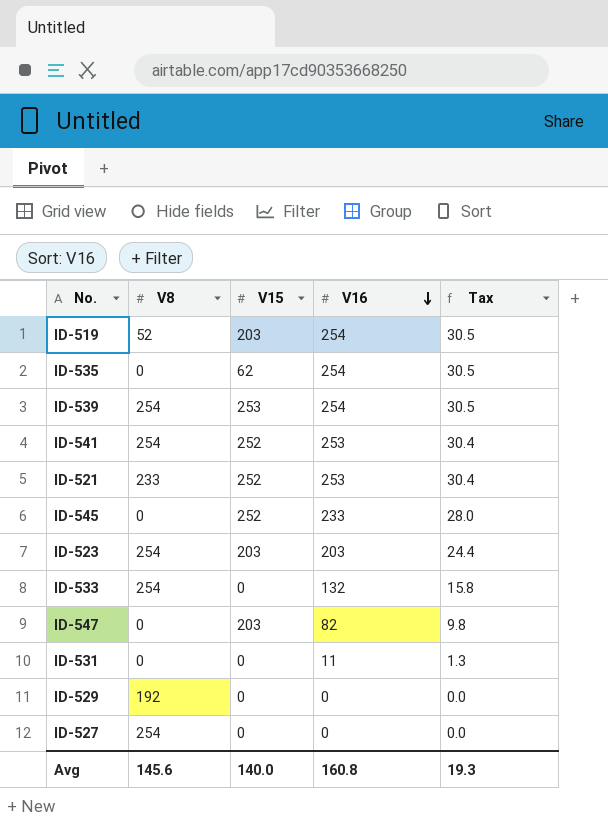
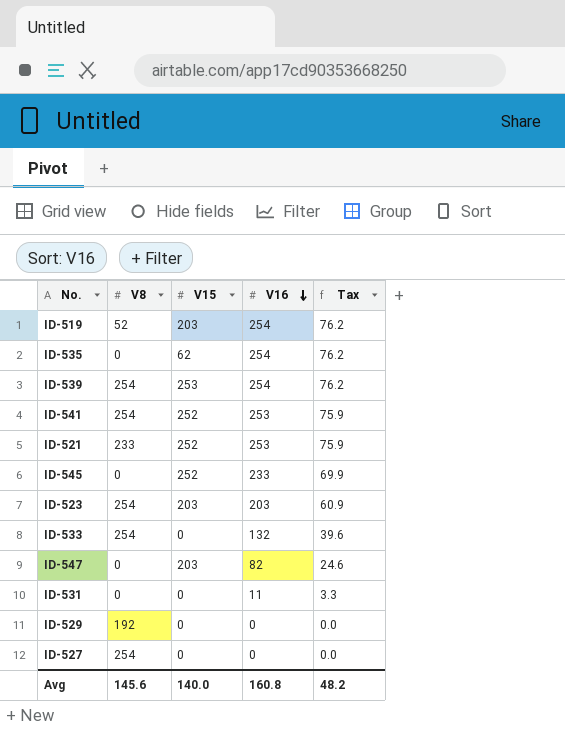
column Tax | formula: [V16] * 0.12 -> [V16] * 0.3
Avg | Tax: 19.3 -> 48.2

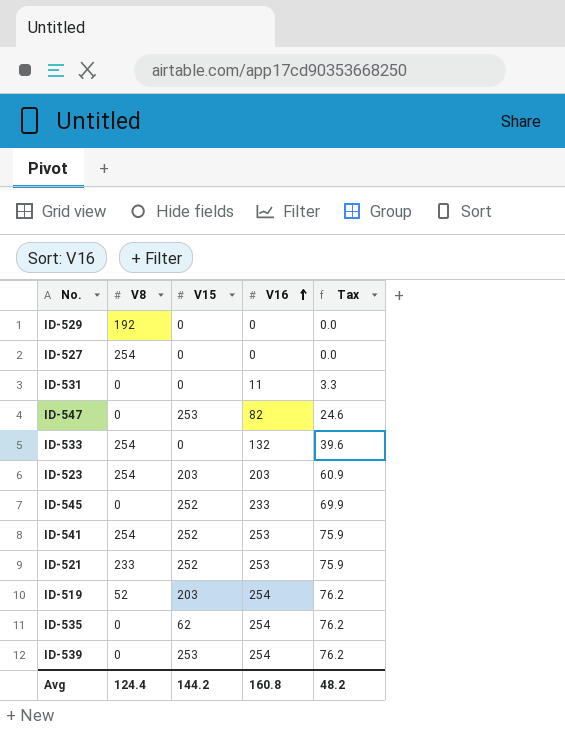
row order: V16 descending -> V16 ascending
ID-547 | V15: 203 -> 253
ID-539 | V8: 254 -> 0
Avg | V8: 145.6 -> 124.4
Avg | V15: 140.0 -> 144.2

